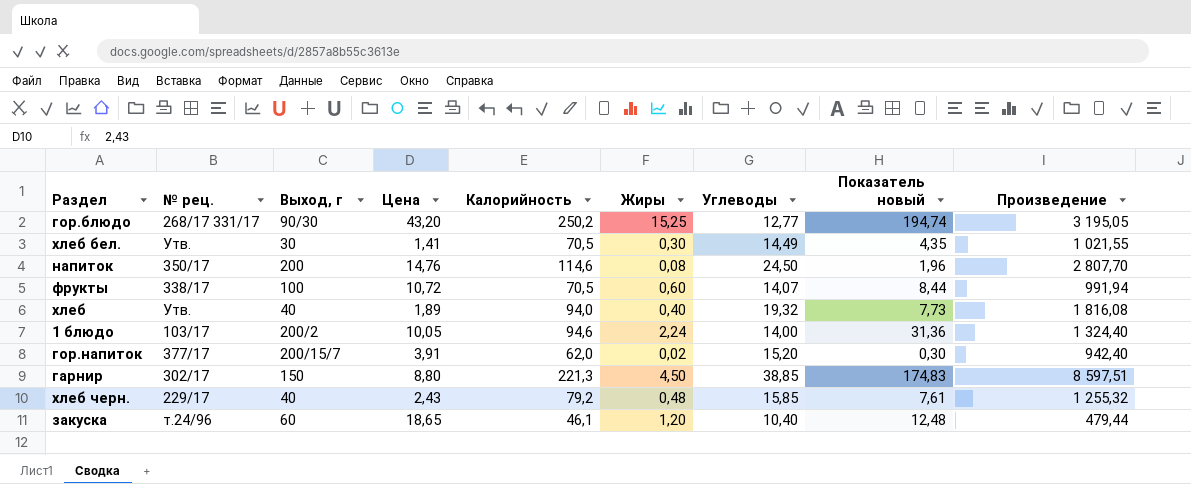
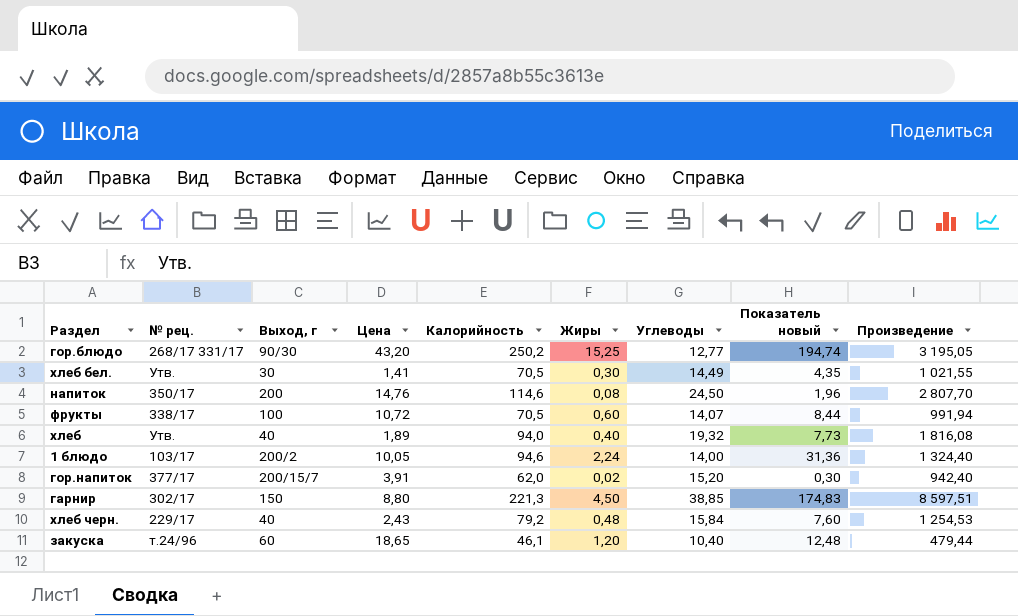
хлеб черн. | Углеводы: 15,85 -> 15,84
хлеб черн. | Показатель новый: 7,61 -> 7,60
хлеб черн. | Произведение: 1 255,32 -> 1 254,53

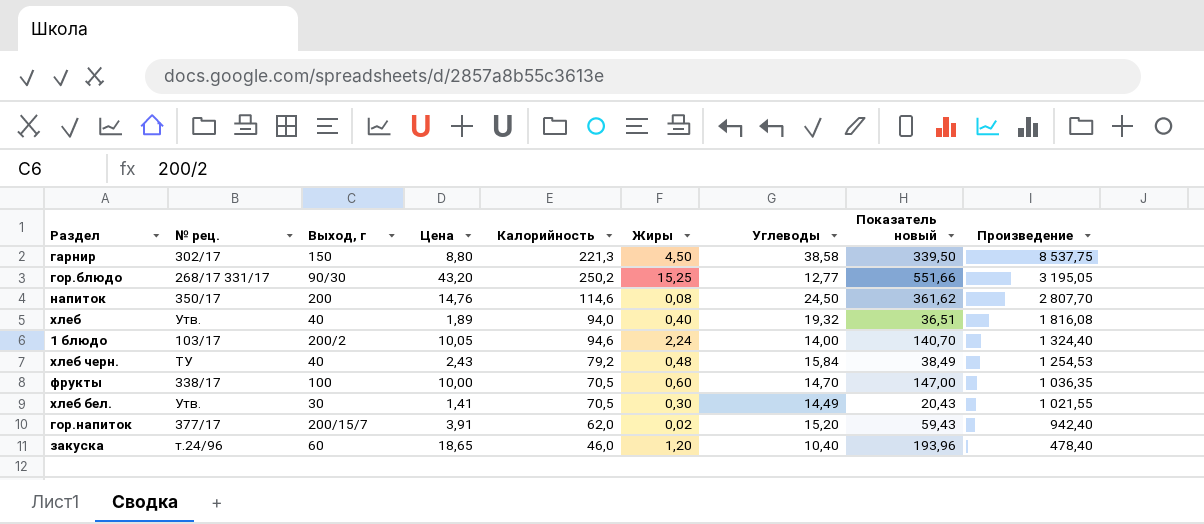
row order: none -> Произведение descending
column Показатель новый | formula: [Жиры] * [Углеводы] -> [Цена] * [Углеводы]
гарнир | Углеводы: 38,85 -> 38,58
гарнир | Произведение: 8 597,51 -> 8 537,75
хлеб черн. | № рец.: 229/17 -> ТУ
фрукты | Цена: 10,72 -> 10,00
фрукты | Углеводы: 14,07 -> 14,70
фрукты | Произведение: 991,94 -> 1 036,35
закуска | Калорийность: 46,1 -> 46,0
закуска | Произведение: 479,44 -> 478,40

